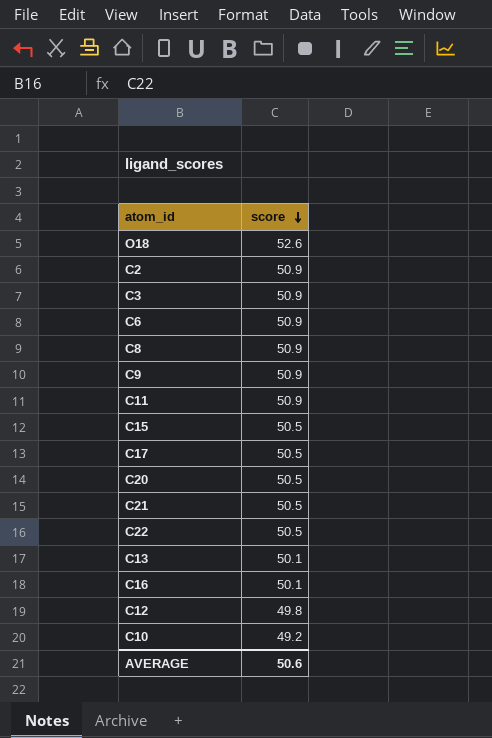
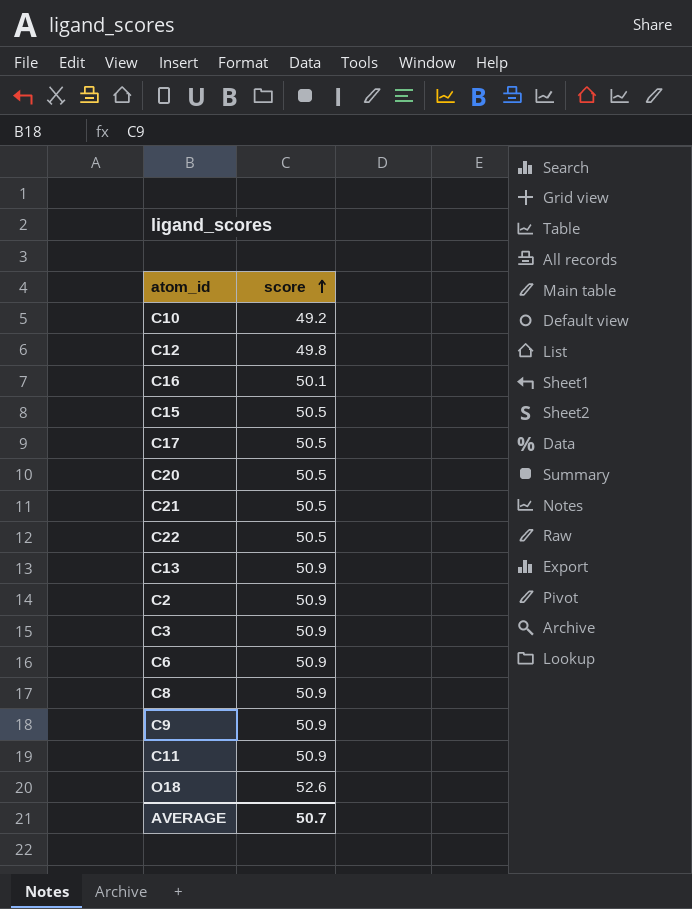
row order: score descending -> score ascending
C13 | score: 50.1 -> 50.9
AVERAGE | score: 50.6 -> 50.7

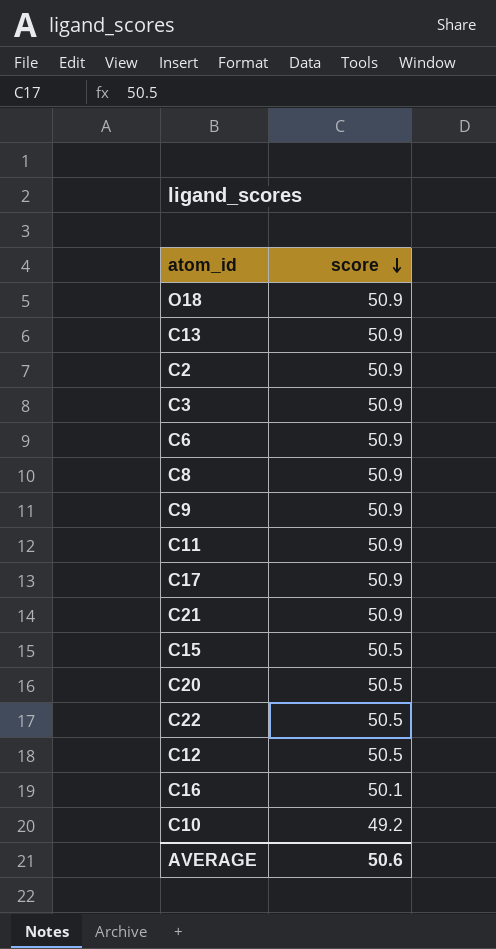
row order: score ascending -> score descending
O18 | score: 52.6 -> 50.9
C17 | score: 50.5 -> 50.9
C21 | score: 50.5 -> 50.9
C12 | score: 49.8 -> 50.5
AVERAGE | score: 50.7 -> 50.6

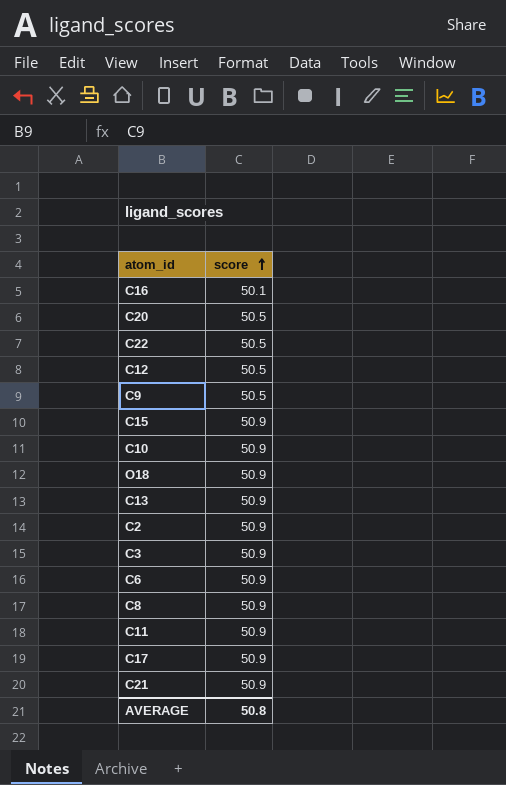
row order: score descending -> score ascending
C9 | score: 50.9 -> 50.5
C15 | score: 50.5 -> 50.9
C10 | score: 49.2 -> 50.9
AVERAGE | score: 50.6 -> 50.8

